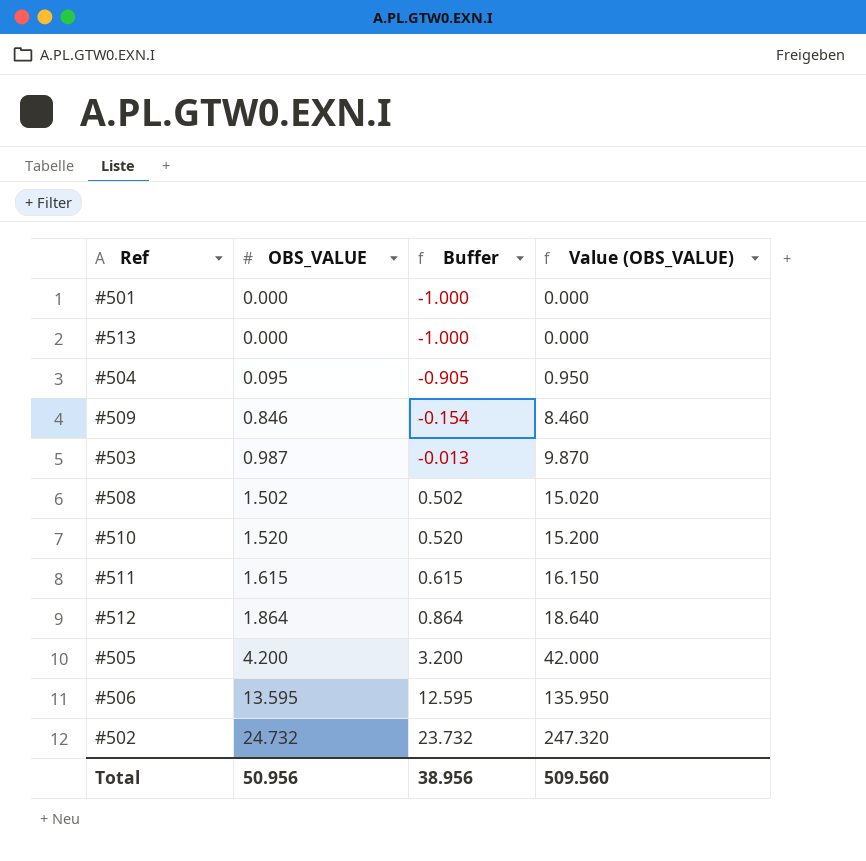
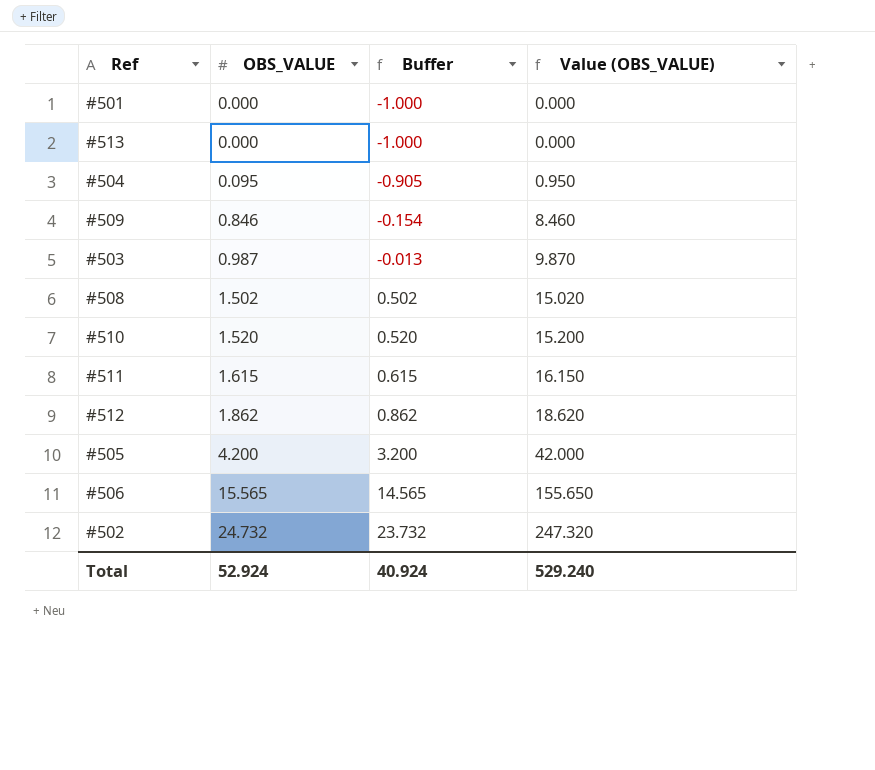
#512 | OBS_VALUE: 1.864 -> 1.862
#512 | Buffer: 0.864 -> 0.862
#512 | Value (OBS_VALUE): 18.640 -> 18.620
#506 | OBS_VALUE: 13.595 -> 15.565
#506 | Buffer: 12.595 -> 14.565
#506 | Value (OBS_VALUE): 135.950 -> 155.650
Total | OBS_VALUE: 50.956 -> 52.924
Total | Buffer: 38.956 -> 40.924
Total | Value (OBS_VALUE): 509.560 -> 529.240

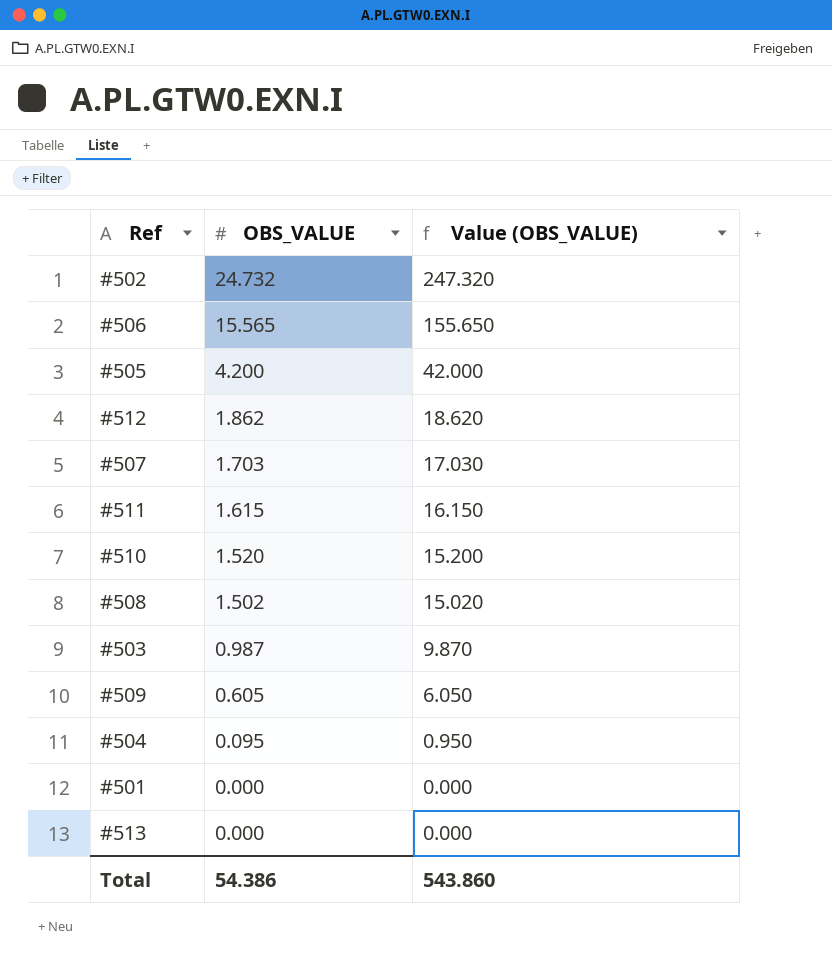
row order: OBS_VALUE ascending -> OBS_VALUE descending
column Buffer | formula: [OBS_VALUE] - 1 -> none
row #507: none -> 1.703 | 17.030
#509 | OBS_VALUE: 0.846 -> 0.605
#509 | Value (OBS_VALUE): 8.460 -> 6.050
Total | OBS_VALUE: 52.924 -> 54.386
Total | Value (OBS_VALUE): 529.240 -> 543.860

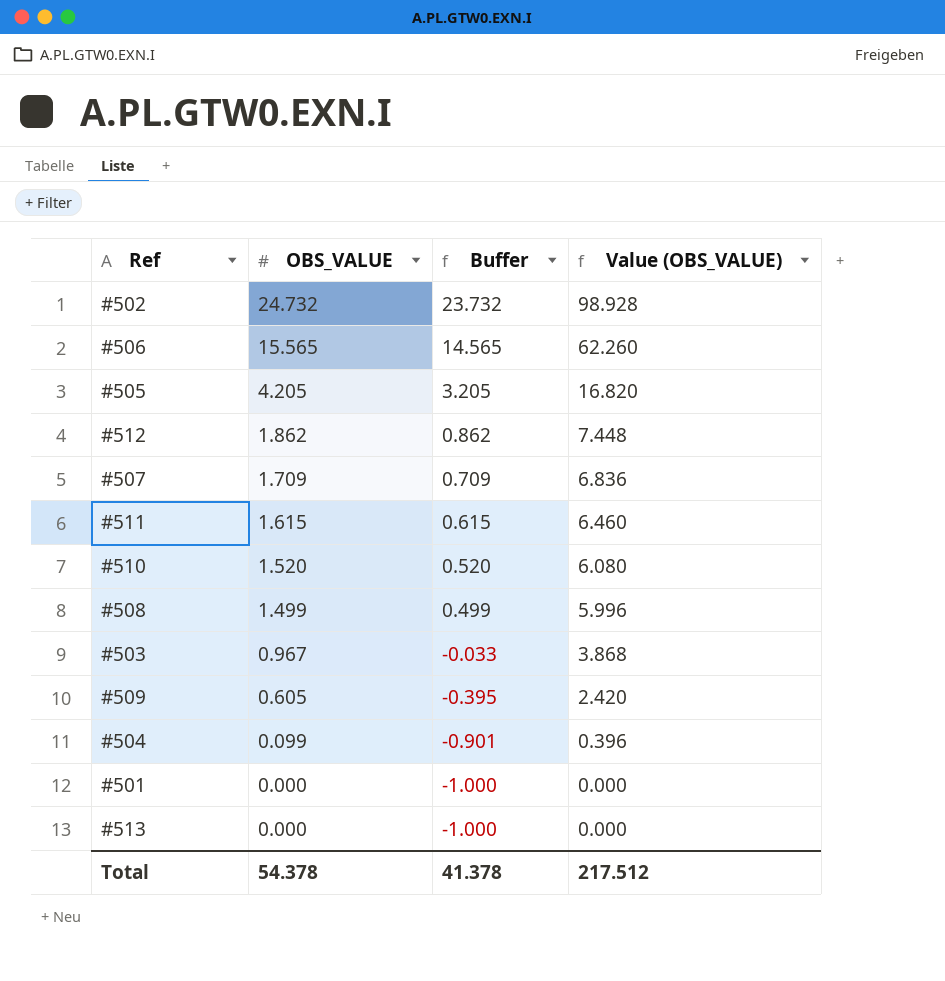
column Buffer | formula: none -> [OBS_VALUE] - 1
column Value (OBS_VALUE) | formula: [OBS_VALUE] * 10 -> [OBS_VALUE] * 4
#505 | OBS_VALUE: 4.200 -> 4.205
#507 | OBS_VALUE: 1.703 -> 1.709
#508 | OBS_VALUE: 1.502 -> 1.499
#503 | OBS_VALUE: 0.987 -> 0.967
#504 | OBS_VALUE: 0.095 -> 0.099
Total | OBS_VALUE: 54.386 -> 54.378
Total | Value (OBS_VALUE): 543.860 -> 217.512

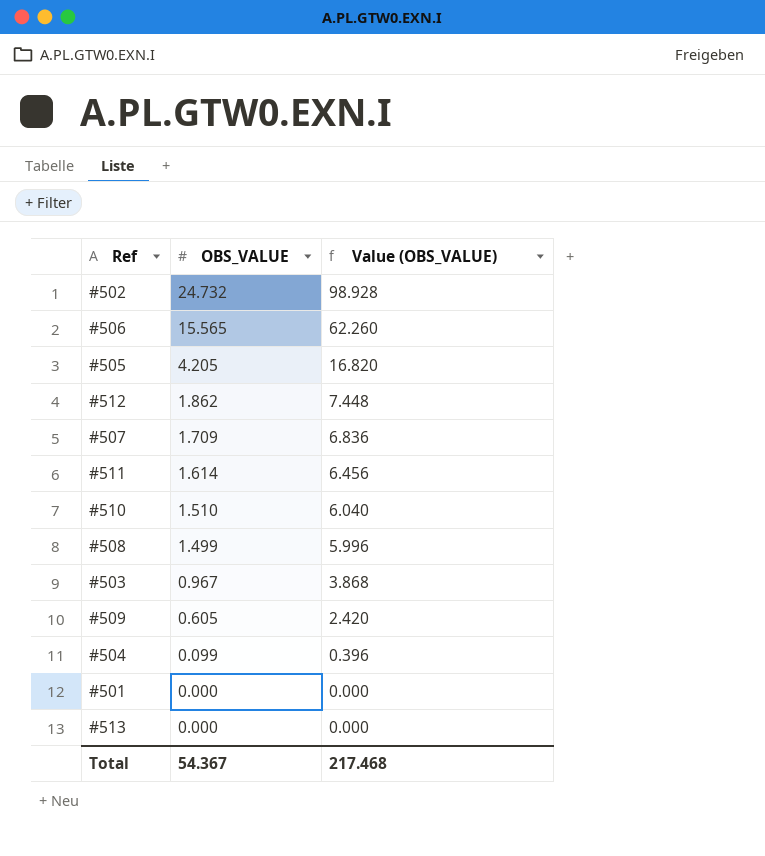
column Buffer | formula: [OBS_VALUE] - 1 -> none
#511 | OBS_VALUE: 1.615 -> 1.614
#511 | Value (OBS_VALUE): 6.460 -> 6.456
#510 | OBS_VALUE: 1.520 -> 1.510
#510 | Value (OBS_VALUE): 6.080 -> 6.040
Total | OBS_VALUE: 54.378 -> 54.367
Total | Value (OBS_VALUE): 217.512 -> 217.468

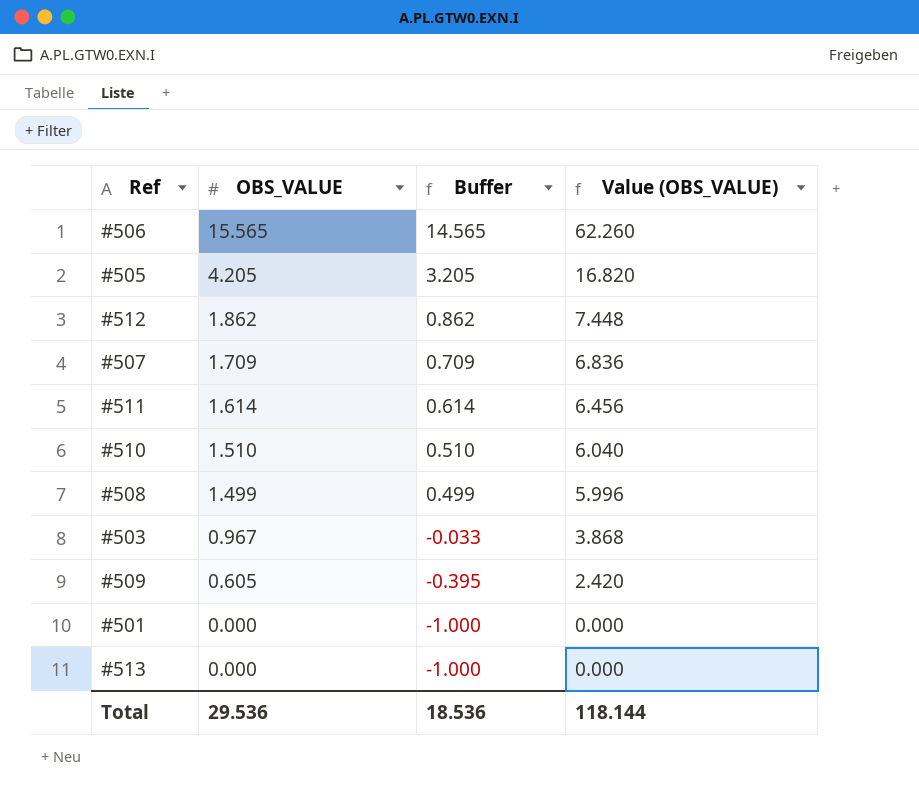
column Buffer | formula: none -> [OBS_VALUE] - 1
row #502: 24.732 | 98.928 -> none
row #504: 0.099 | 0.396 -> none
Total | OBS_VALUE: 54.367 -> 29.536
Total | Value (OBS_VALUE): 217.468 -> 118.144

